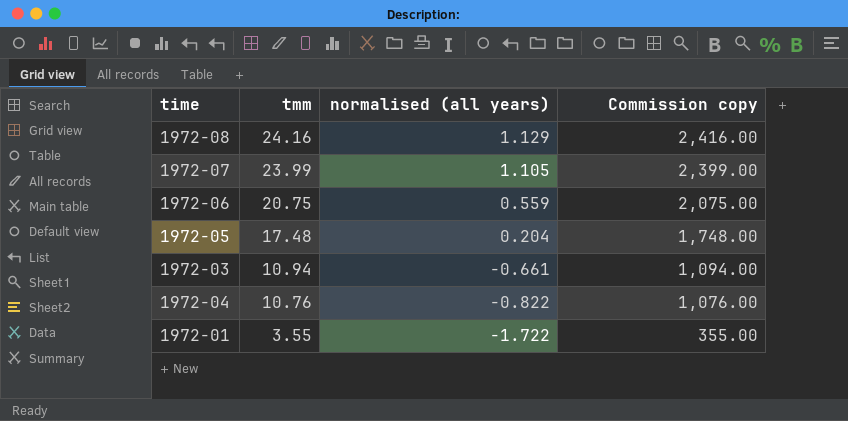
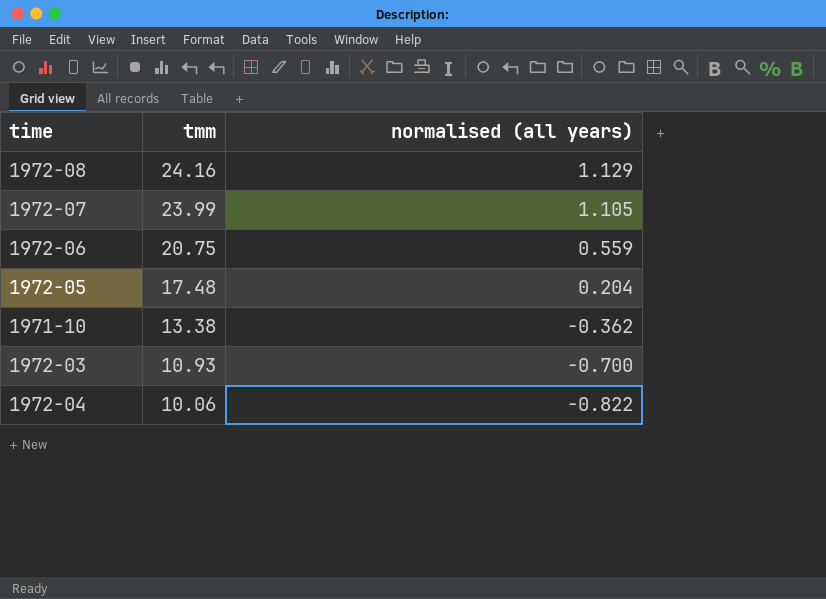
column Commission copy | formula: [tmm] * 100 -> none
row 1972-01: 3.55 | -1.722 | 355.00 -> none
row 1971-10: none -> 13.38 | -0.362
1972-03 | tmm: 10.94 -> 10.93
1972-03 | normalised (all years): -0.661 -> -0.700
1972-04 | tmm: 10.76 -> 10.06

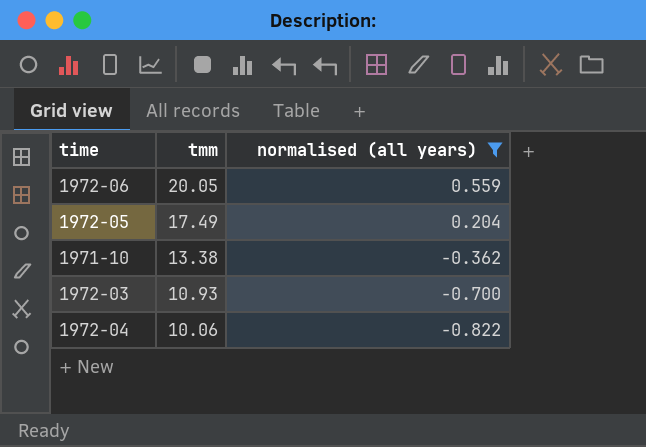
filter: none -> normalised (all years) <= 0.559
1972-06 | tmm: 20.75 -> 20.05
1972-05 | tmm: 17.48 -> 17.49

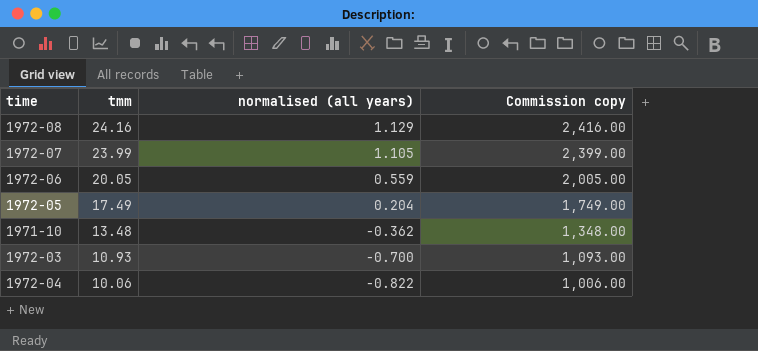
filter: normalised (all years) <= 0.559 -> none
column Commission copy | formula: none -> [tmm] * 100
1971-10 | tmm: 13.38 -> 13.48

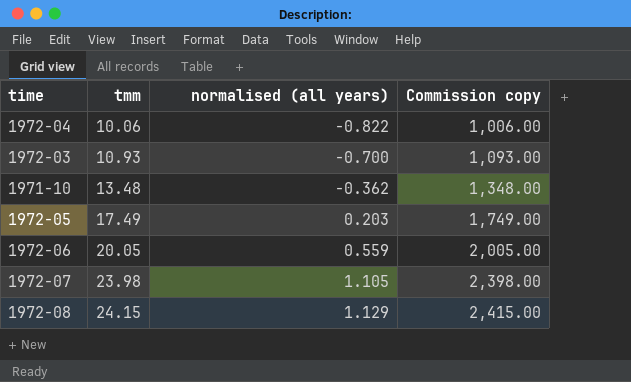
row order: tmm descending -> tmm ascending
1972-05 | normalised (all years): 0.204 -> 0.203
1972-07 | tmm: 23.99 -> 23.98
1972-07 | Commission copy: 2,399.00 -> 2,398.00
1972-08 | tmm: 24.16 -> 24.15
1972-08 | Commission copy: 2,416.00 -> 2,415.00

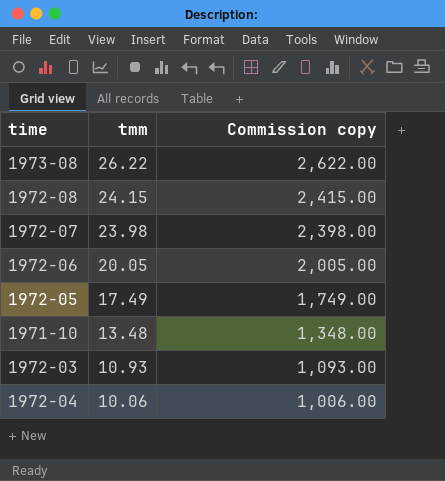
row order: tmm ascending -> tmm descending
column normalised (all years) | position: 3 -> none
row 1973-08: none -> 26.22 | 2,622.00

